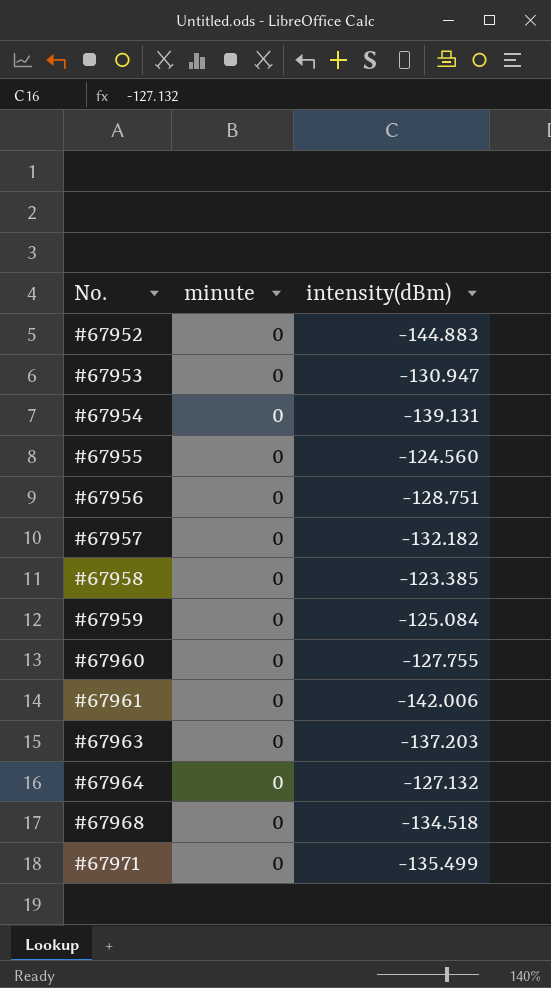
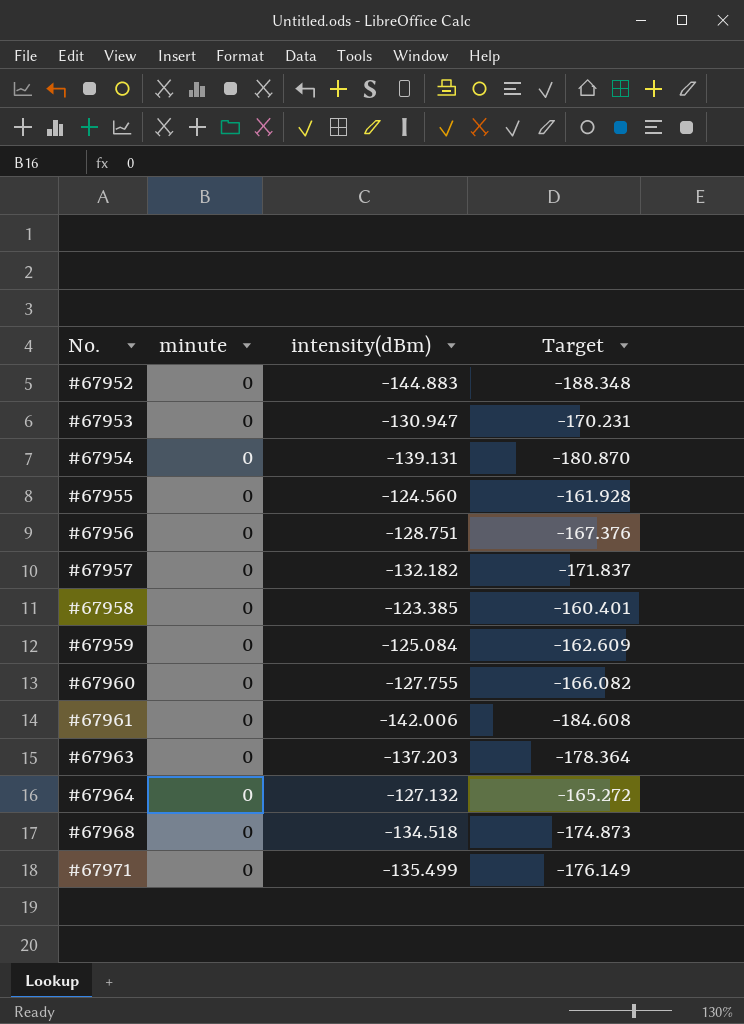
column Target | formula: none -> [intensity(dBm)] * 1.3

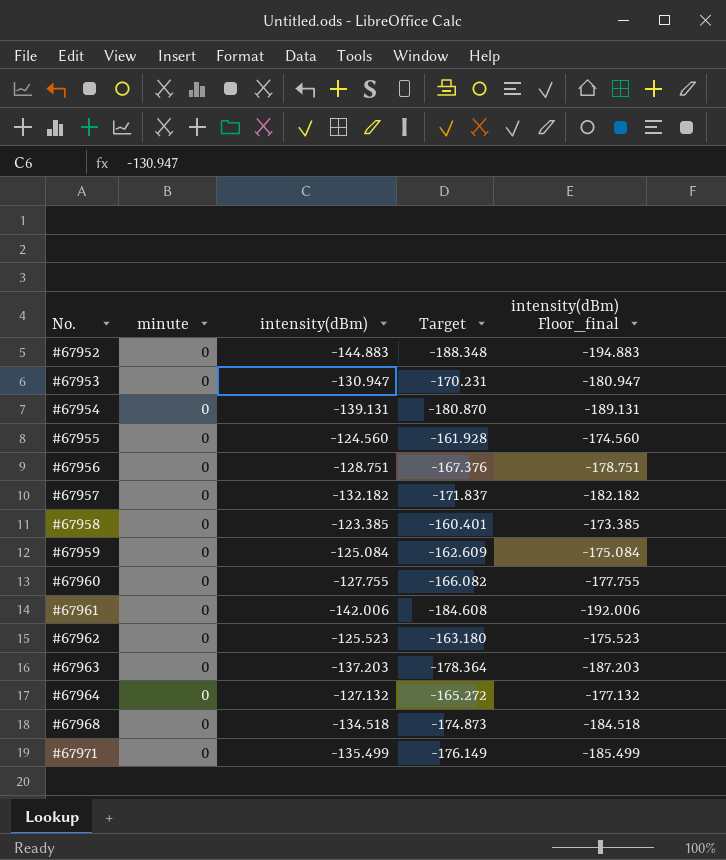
column intensity(dBm) Floor_final | formula: none -> [intensity(dBm)] - 50
row #67962: none -> 0 | -125.523 | -163.180 | -175.523

